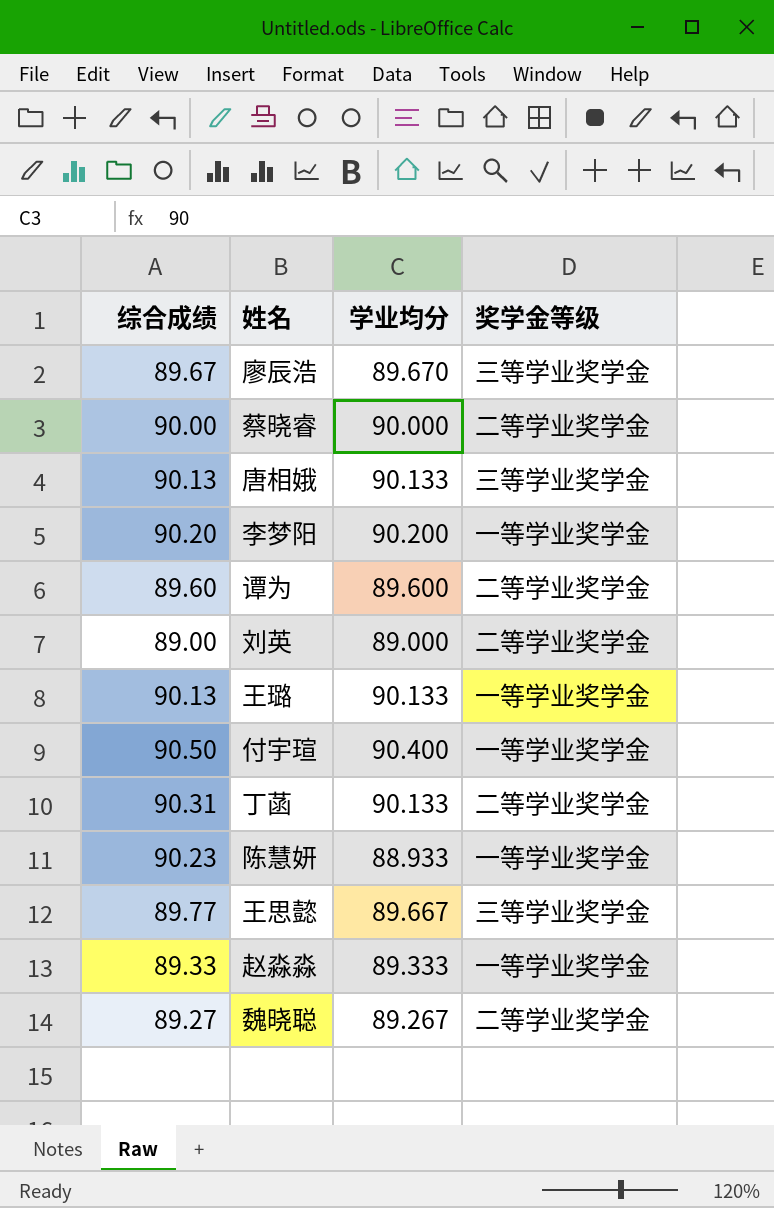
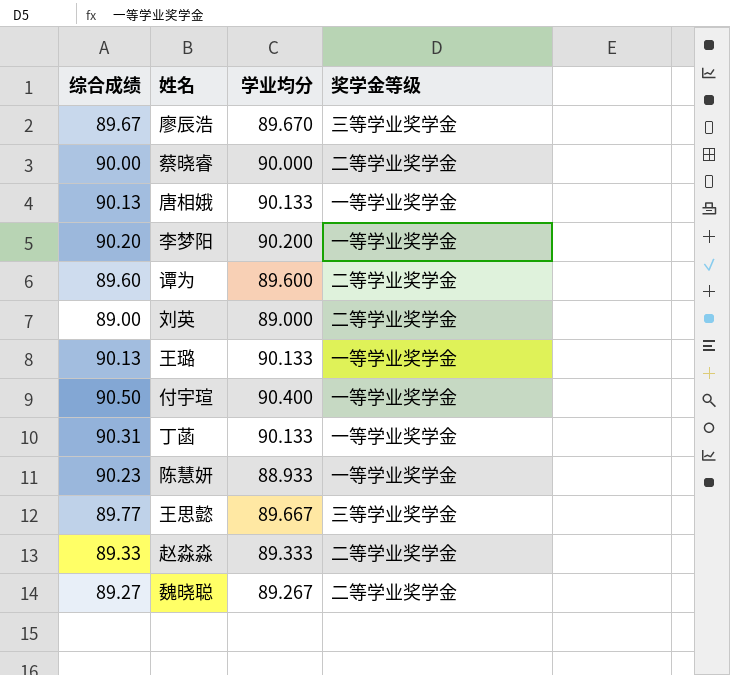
唐相娥 | 奖学金等级: 三等学业奖学金 -> 一等学业奖学金
丁菡 | 奖学金等级: 二等学业奖学金 -> 一等学业奖学金
赵淼淼 | 奖学金等级: 一等学业奖学金 -> 二等学业奖学金

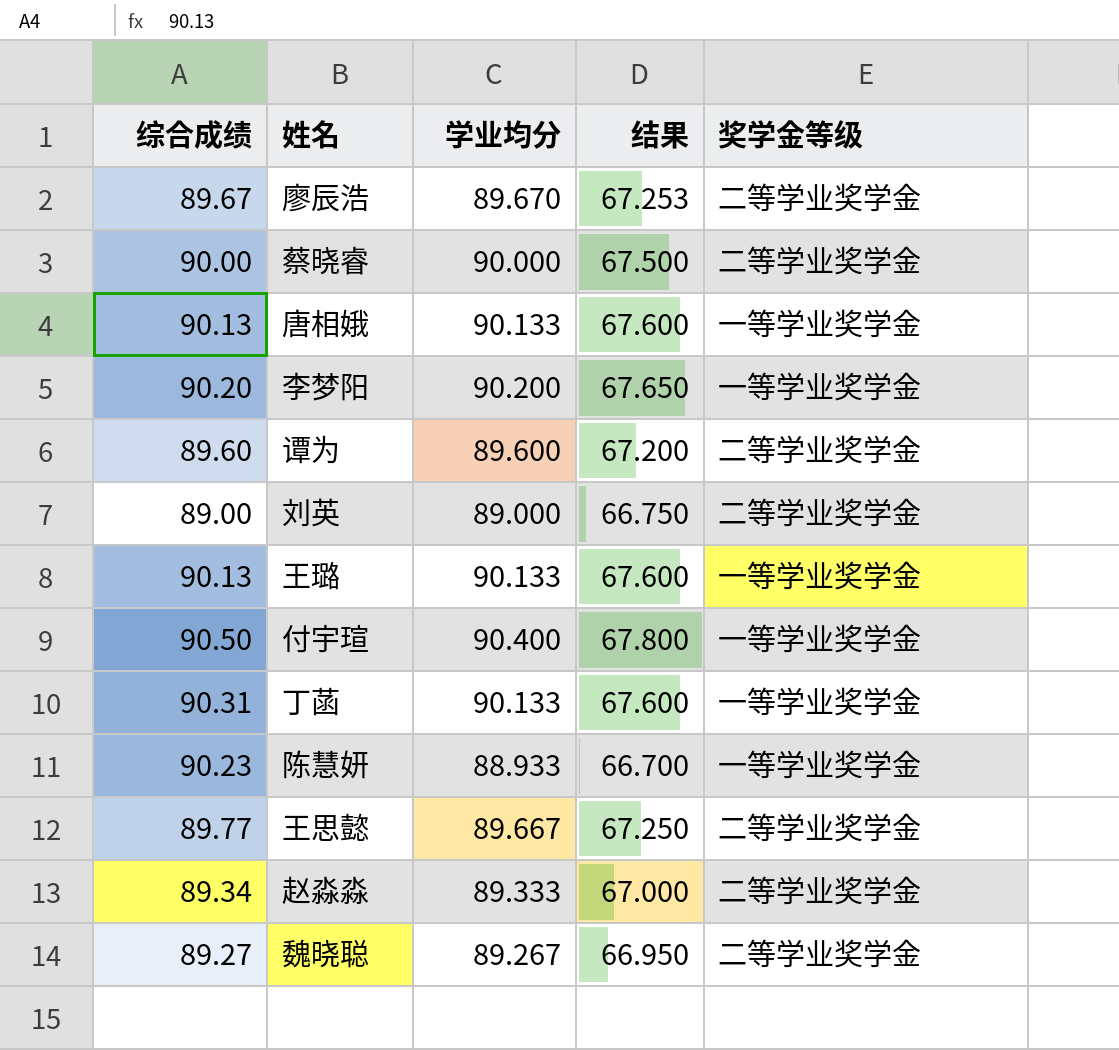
column 结果 | formula: none -> [学业均分] * 0.75
廖辰浩 | 奖学金等级: 三等学业奖学金 -> 二等学业奖学金
王思懿 | 奖学金等级: 三等学业奖学金 -> 二等学业奖学金
赵淼淼 | 综合成绩: 89.33 -> 89.34

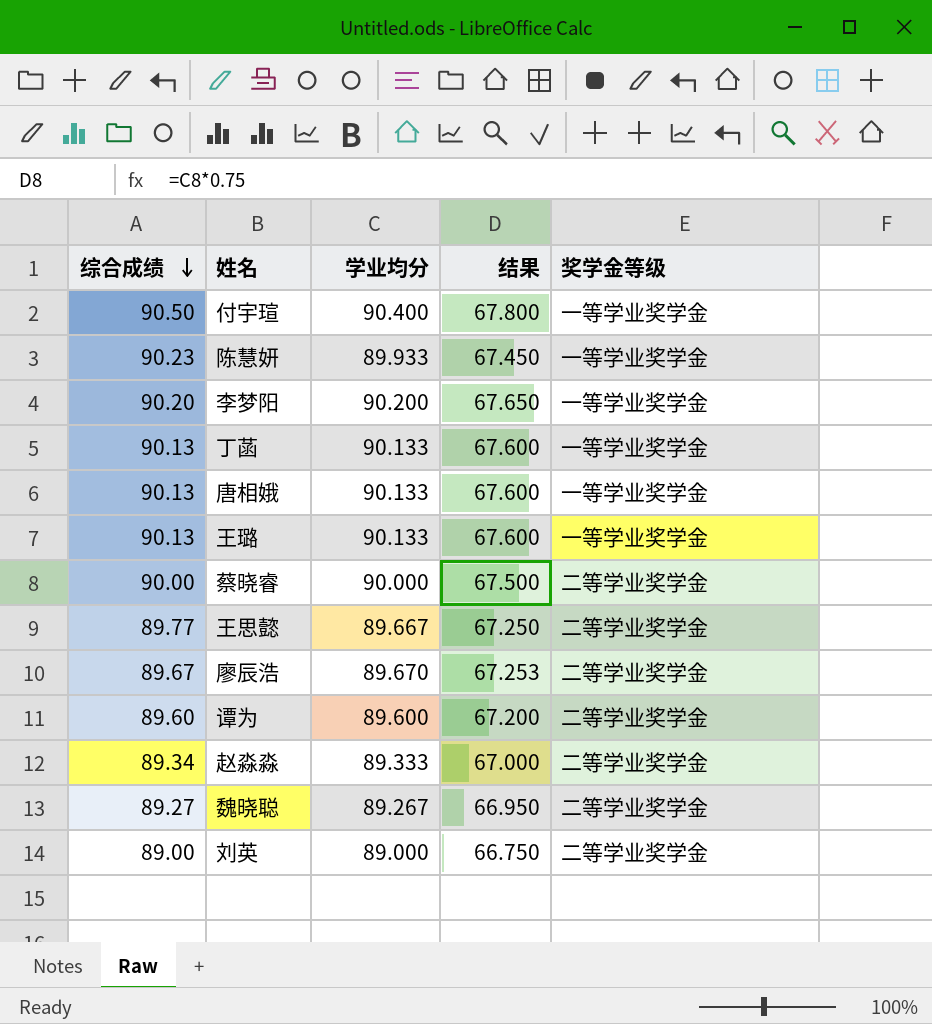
row order: none -> 综合成绩 descending
陈慧妍 | 学业均分: 88.933 -> 89.933
陈慧妍 | 结果: 66.700 -> 67.450
丁菡 | 综合成绩: 90.31 -> 90.13

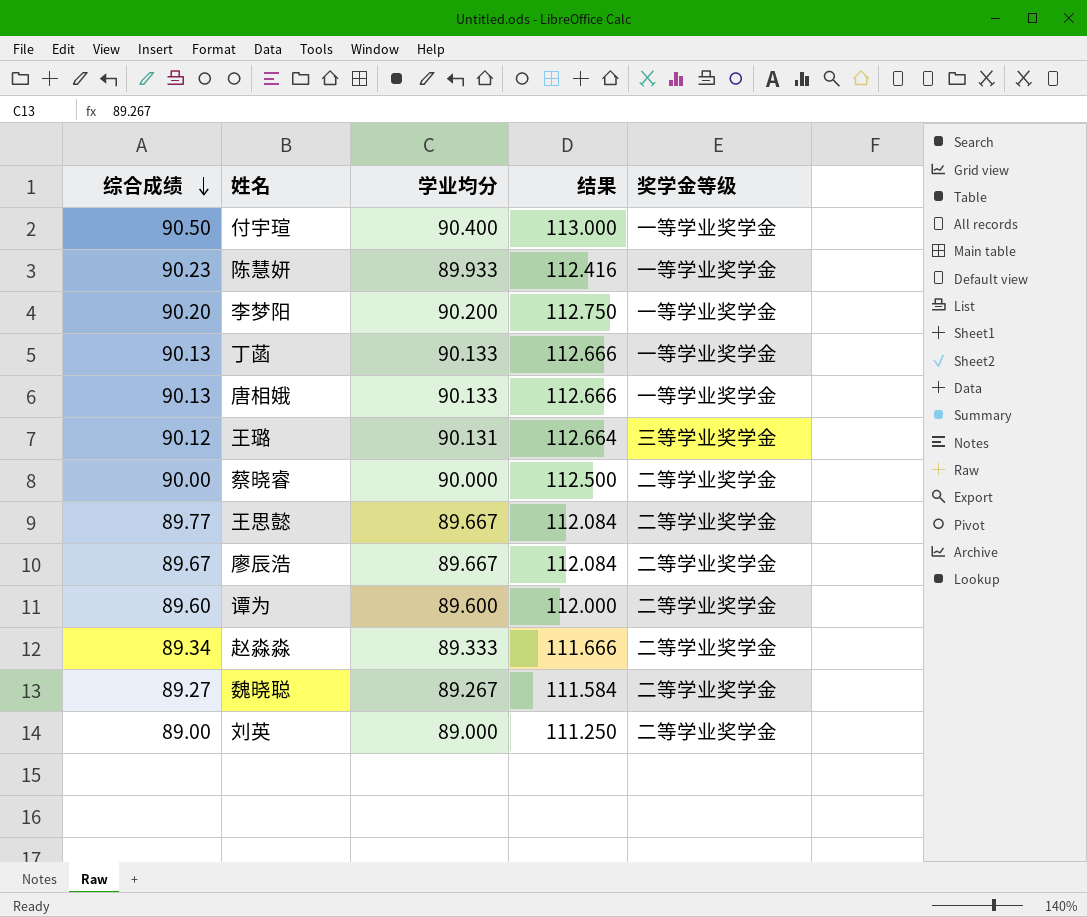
column 结果 | formula: [学业均分] * 0.75 -> [学业均分] * 1.25
王璐 | 综合成绩: 90.13 -> 90.12
王璐 | 学业均分: 90.133 -> 90.131
王璐 | 奖学金等级: 一等学业奖学金 -> 三等学业奖学金
廖辰浩 | 学业均分: 89.670 -> 89.667

